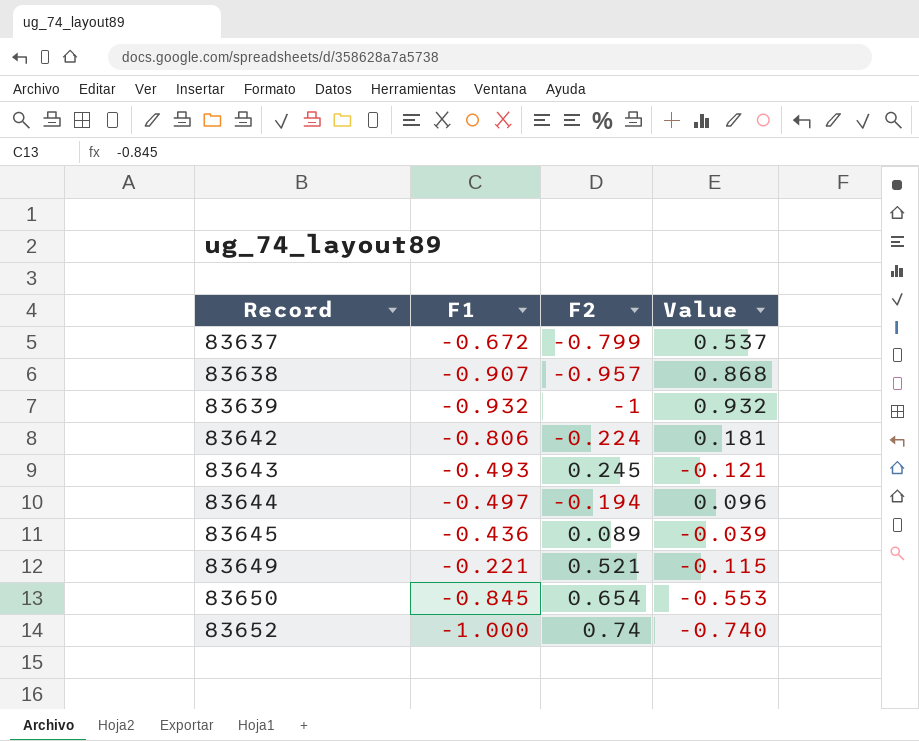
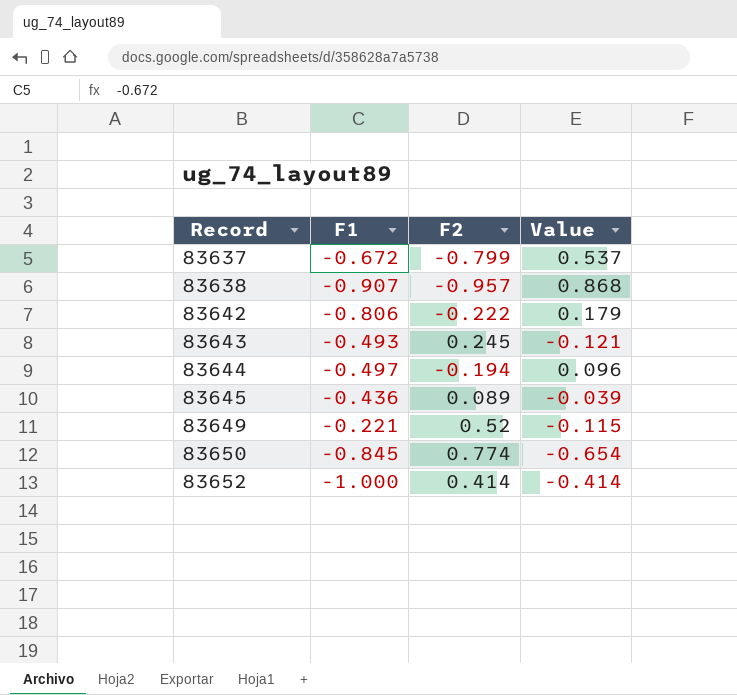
row 83639: -0.932 | -1 | 0.932 -> none
83642 | F2: -0.224 -> -0.222
83642 | Value: 0.181 -> 0.179
83649 | F2: 0.521 -> 0.52
83650 | F2: 0.654 -> 0.774
83650 | Value: -0.553 -> -0.654
83652 | F2: 0.74 -> 0.414
83652 | Value: -0.740 -> -0.414

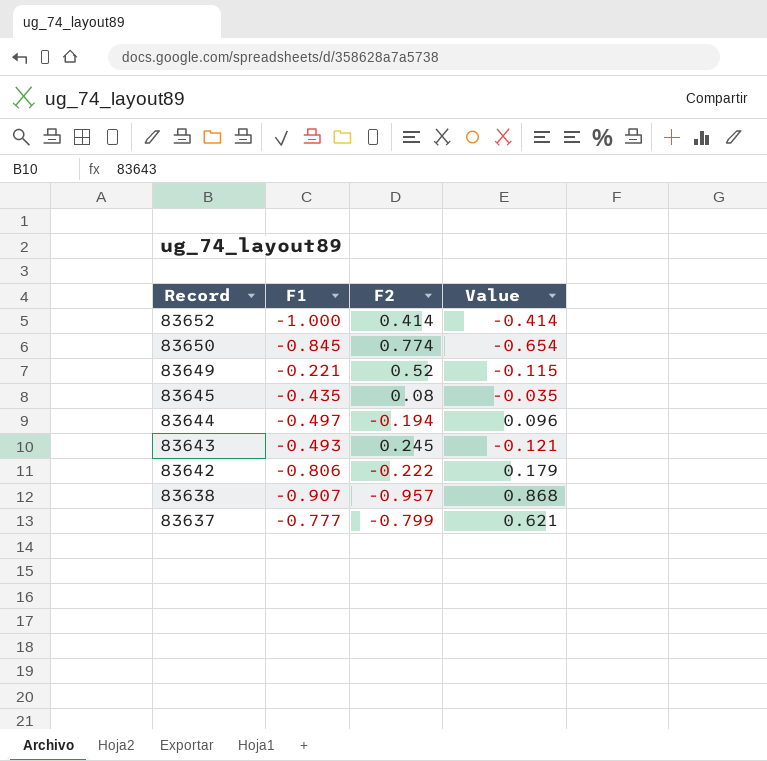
row order: Record ascending -> Record descending
83645 | F1: -0.436 -> -0.435
83645 | F2: 0.089 -> 0.08
83645 | Value: -0.039 -> -0.035
83637 | F1: -0.672 -> -0.777
83637 | Value: 0.537 -> 0.621

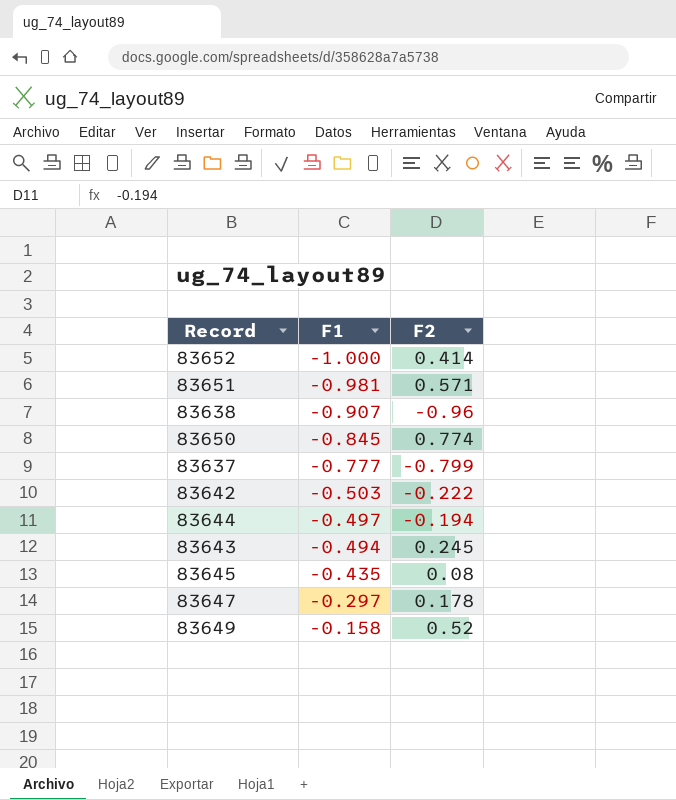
row order: Record descending -> F1 ascending
column Value | formula: [F1] * [F2] -> none
row 83651: none -> -0.981 | 0.571
83638 | F2: -0.957 -> -0.96
83642 | F1: -0.806 -> -0.503
83643 | F1: -0.493 -> -0.494
row 83647: none -> -0.297 | 0.178
83649 | F1: -0.221 -> -0.158

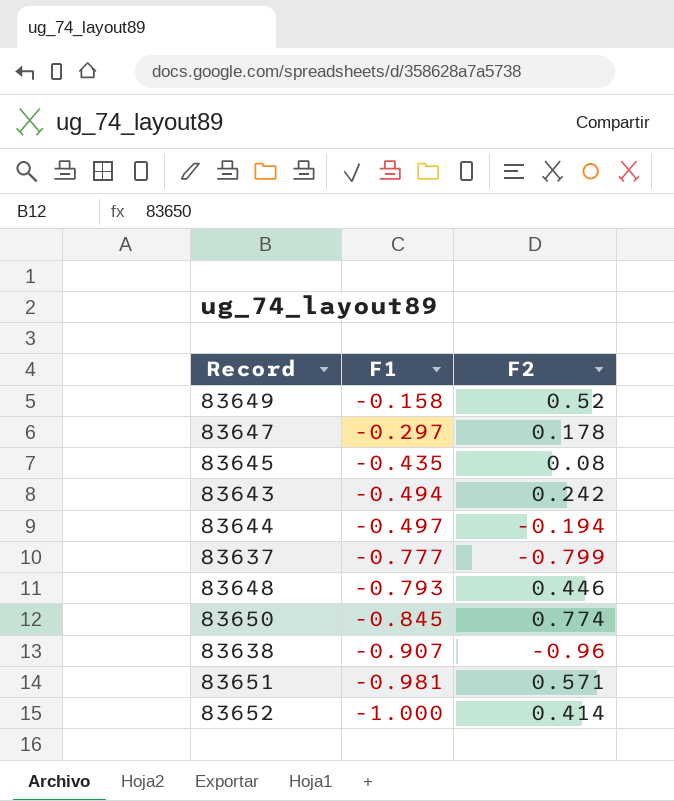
row order: F1 ascending -> F1 descending
row 83642: -0.503 | -0.222 -> none
83643 | F2: 0.245 -> 0.242
row 83648: none -> -0.793 | 0.446

